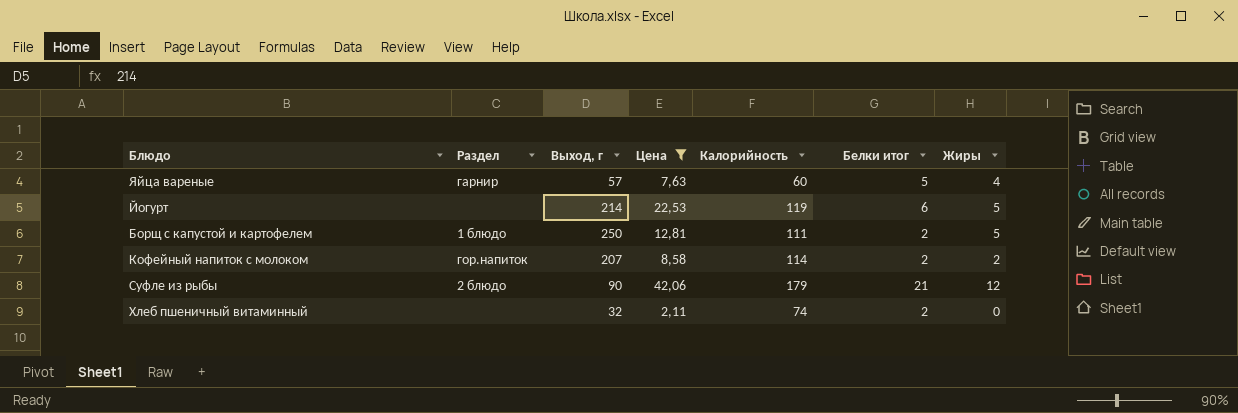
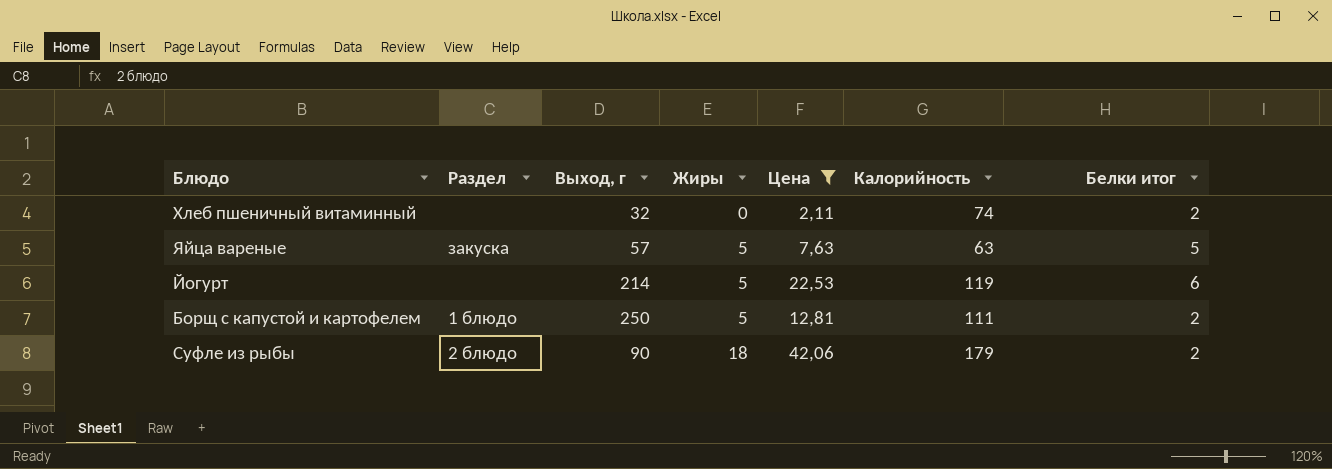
row order: none -> Жиры ascending
column Жиры | position: 7 -> 4
row Кофейный напиток с молоком: гор.напиток | 207 | 8,58 | 114 | 2 | 2 -> none
Яйца вареные | Раздел: гарнир -> закуска
Яйца вареные | Жиры: 4 -> 5
Яйца вареные | Калорийность: 60 -> 63
Суфле из рыбы | Жиры: 12 -> 18
Суфле из рыбы | Белки итог: 21 -> 2

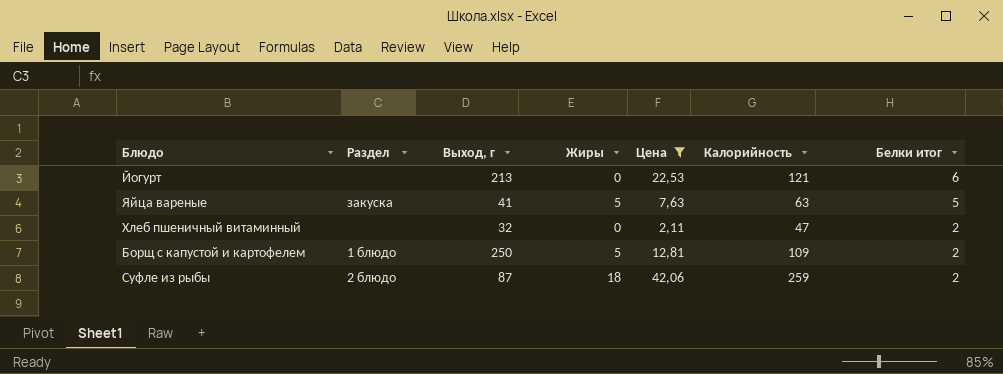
row order: Жиры ascending -> Белки итог descending
Йогурт | Выход, г: 214 -> 213
Йогурт | Жиры: 5 -> 0
Йогурт | Калорийность: 119 -> 121
Яйца вареные | Выход, г: 57 -> 41
Хлеб пшеничный витаминный | Калорийность: 74 -> 47
Борщ с капустой и картофелем | Калорийность: 111 -> 109
Суфле из рыбы | Выход, г: 90 -> 87
Суфле из рыбы | Калорийность: 179 -> 259

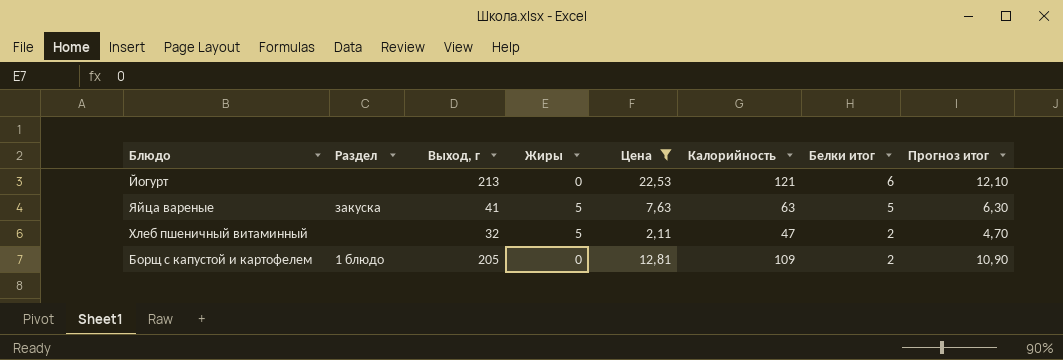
column Прогноз итог | formula: none -> [Калорийность] * 0,1
row Суфле из рыбы: 2 блюдо | 87 | 18 | 42,06 | 259 | 2 -> none
Хлеб пшеничный витаминный | Жиры: 0 -> 5
Борщ с капустой и картофелем | Выход, г: 250 -> 205
Борщ с капустой и картофелем | Жиры: 5 -> 0

